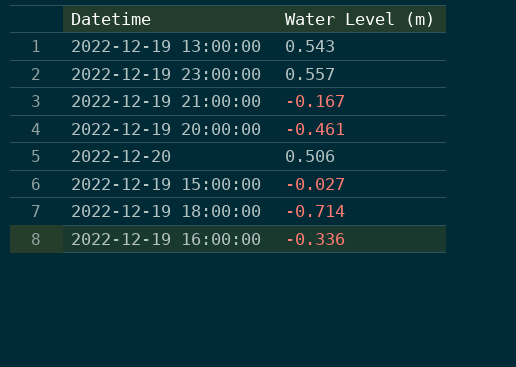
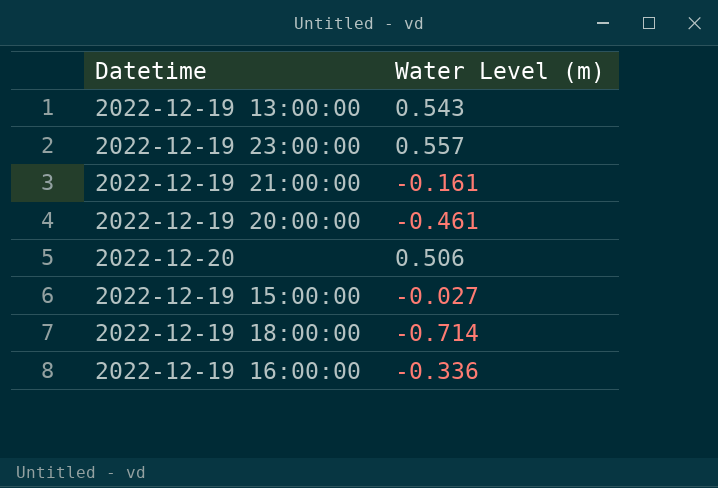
2022-12-19 21:00:00 | Water Level (m): -0.167 -> -0.161

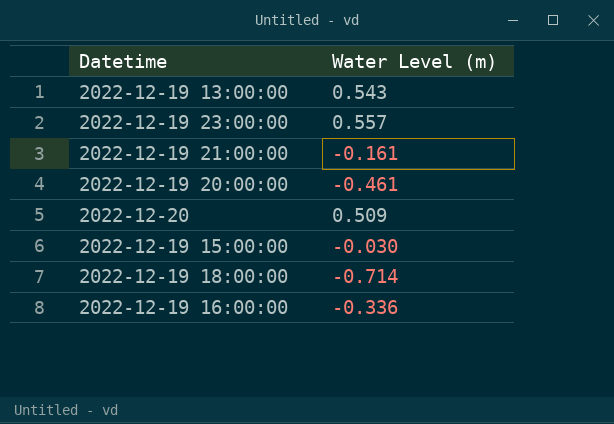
2022-12-20 | Water Level (m): 0.506 -> 0.509
2022-12-19 15:00:00 | Water Level (m): -0.027 -> -0.030

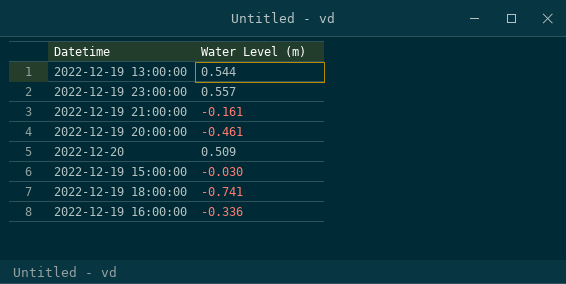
2022-12-19 13:00:00 | Water Level (m): 0.543 -> 0.544
2022-12-19 18:00:00 | Water Level (m): -0.714 -> -0.741

